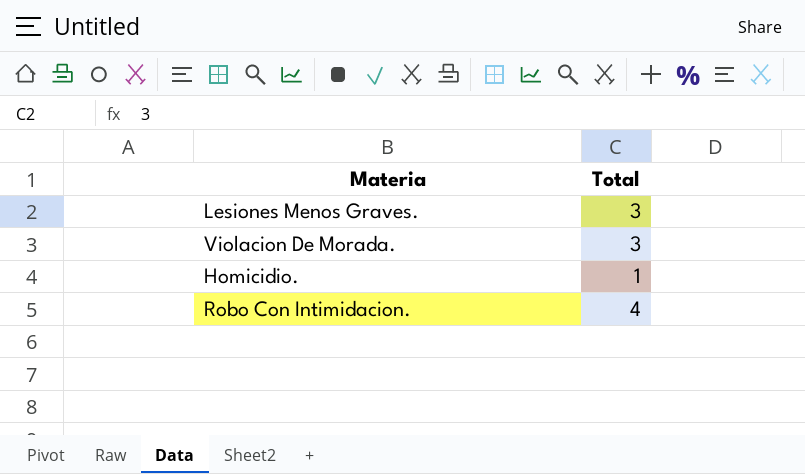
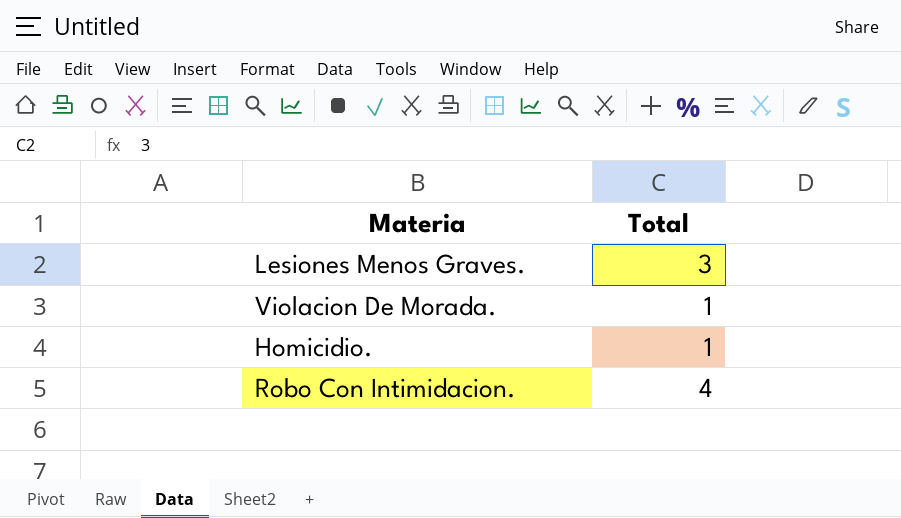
Violacion De Morada. | Total: 3 -> 1

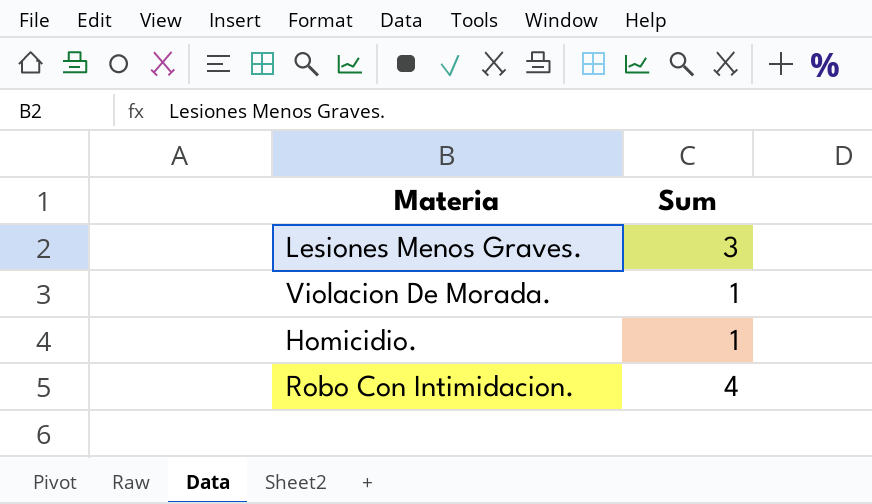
column name: Total -> Sum

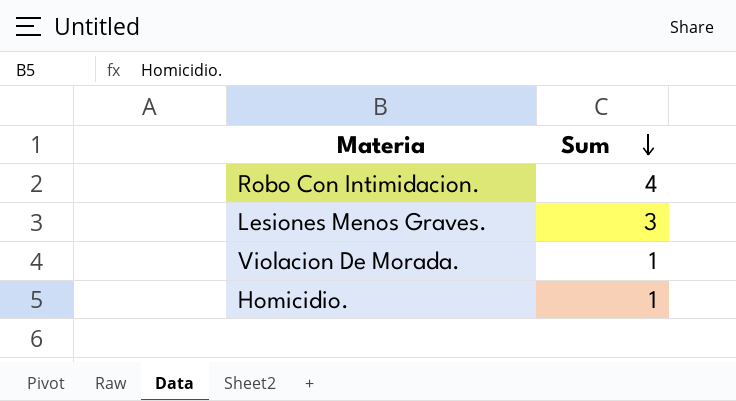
row order: none -> Sum descending

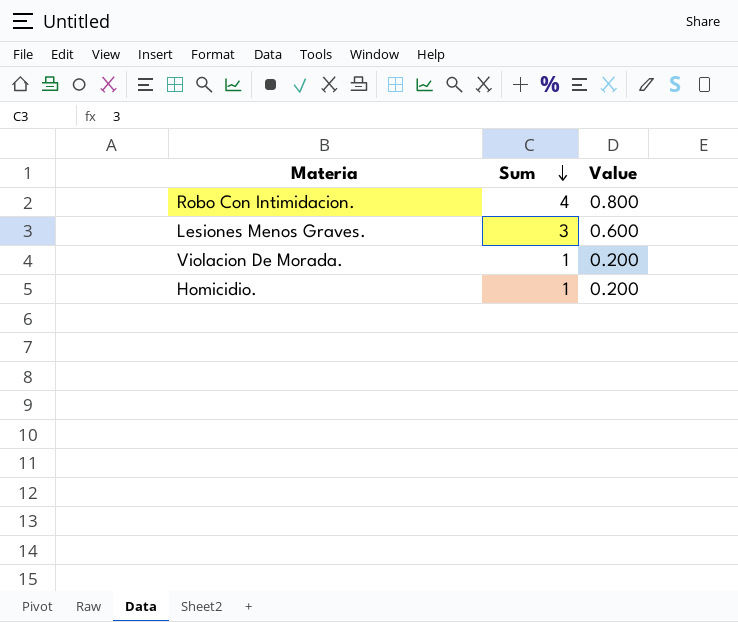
column Value | formula: none -> [Sum] * 0.2

